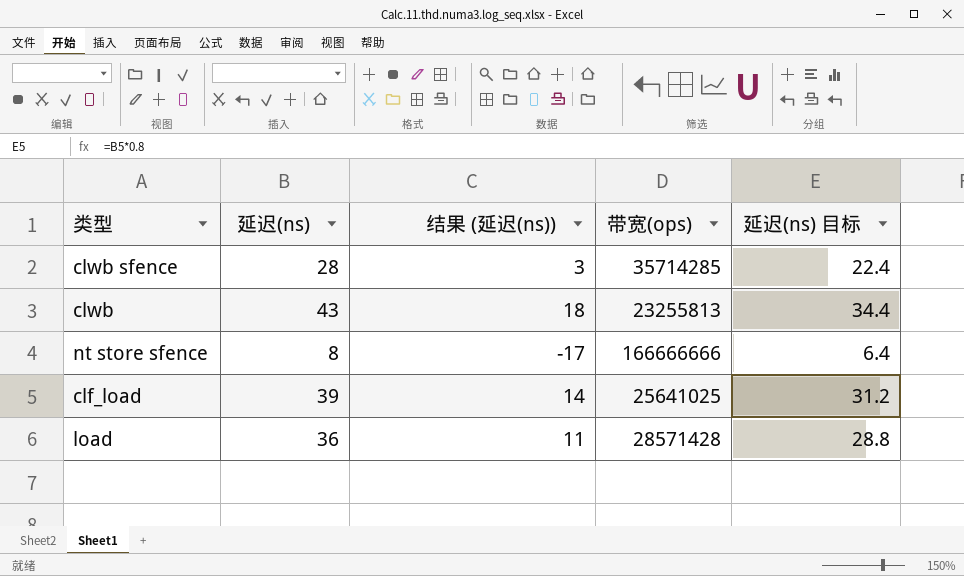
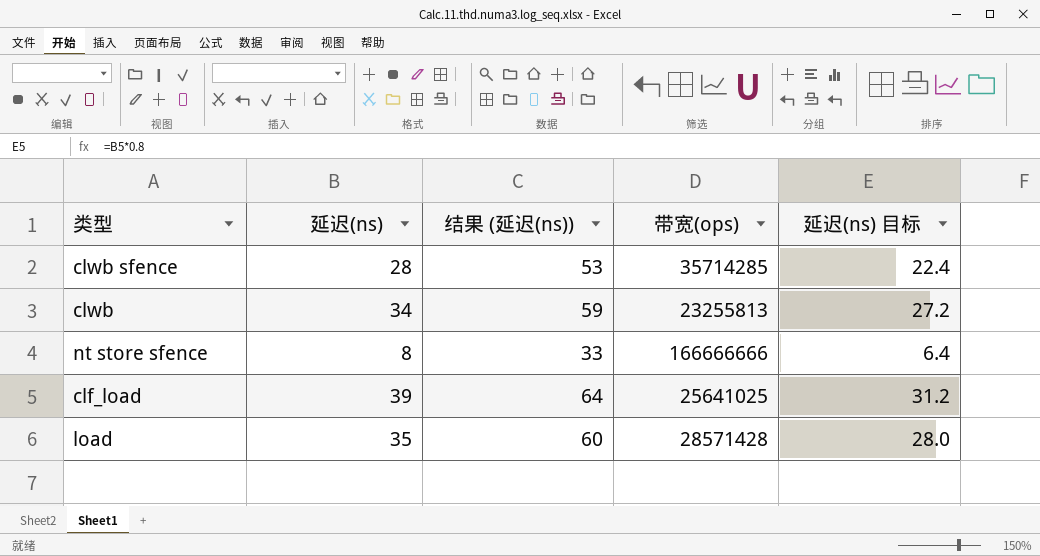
column 结果 (延迟(ns)) | formula: [延迟(ns)] - 25 -> [延迟(ns)] + 25
clwb | 延迟(ns): 43 -> 34
clwb | 延迟(ns) 目标: 34.4 -> 27.2
load | 延迟(ns): 36 -> 35
load | 延迟(ns) 目标: 28.8 -> 28.0

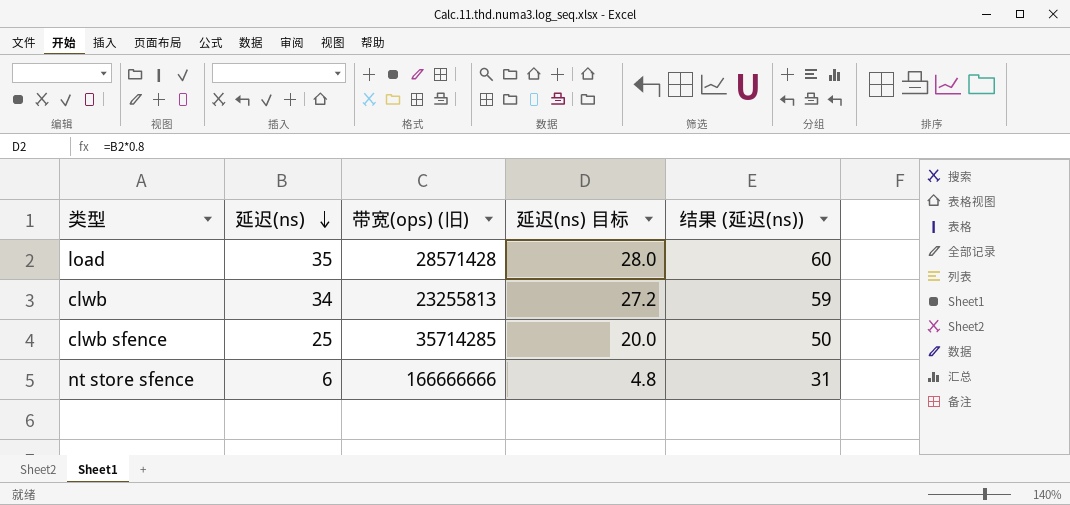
row order: none -> 延迟(ns) descending
column name: 带宽(ops) -> 带宽(ops) (旧)
column 结果 (延迟(ns)) | position: 3 -> 5
row clf_load: 39 | 64 | 25641025 | 31.2 -> none
clwb sfence | 延迟(ns): 28 -> 25
clwb sfence | 延迟(ns) 目标: 22.4 -> 20.0
clwb sfence | 结果 (延迟(ns)): 53 -> 50
nt store sfence | 延迟(ns): 8 -> 6
nt store sfence | 延迟(ns) 目标: 6.4 -> 4.8
nt store sfence | 结果 (延迟(ns)): 33 -> 31

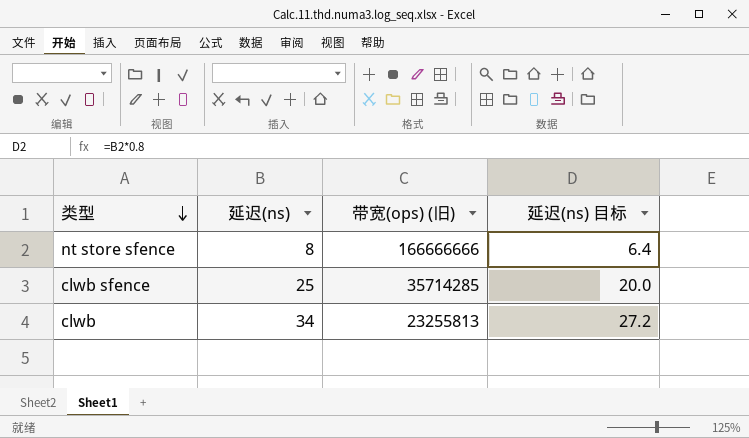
row order: 延迟(ns) descending -> 类型 descending
column 结果 (延迟(ns)) | formula: [延迟(ns)] + 25 -> none
row load: 35 | 28571428 | 28.0 | 60 -> none
nt store sfence | 延迟(ns): 6 -> 8
nt store sfence | 延迟(ns) 目标: 4.8 -> 6.4

